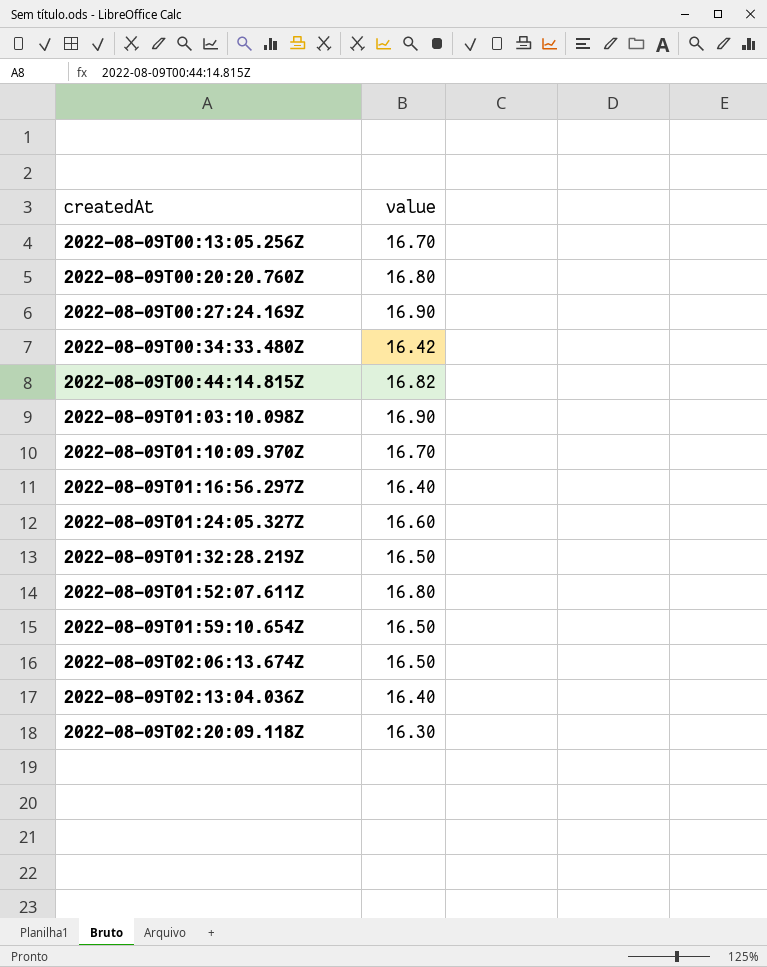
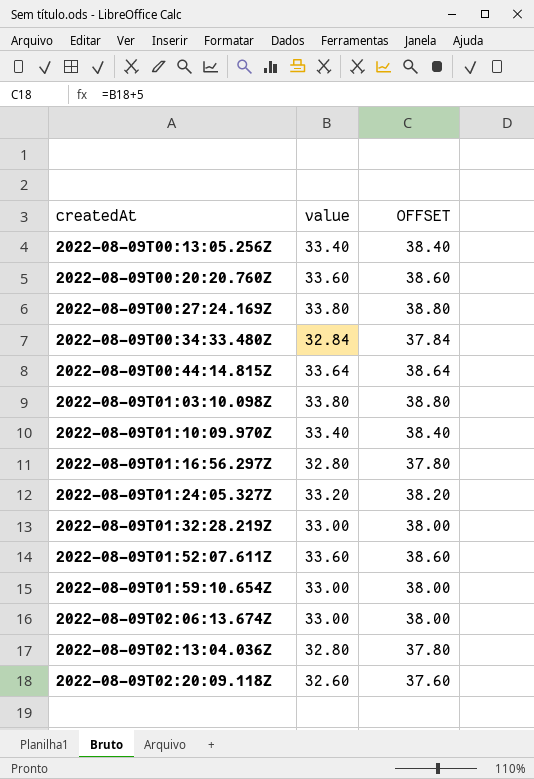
column OFFSET | formula: none -> [value] + 5
2022-08-09T00:13:05.256Z | value: 16.70 -> 33.40
2022-08-09T00:20:20.760Z | value: 16.80 -> 33.60
2022-08-09T00:27:24.169Z | value: 16.90 -> 33.80
2022-08-09T00:34:33.480Z | value: 16.42 -> 32.84
2022-08-09T00:44:14.815Z | value: 16.82 -> 33.64
2022-08-09T01:03:10.098Z | value: 16.90 -> 33.80
2022-08-09T01:10:09.970Z | value: 16.70 -> 33.40
2022-08-09T01:16:56.297Z | value: 16.40 -> 32.80
2022-08-09T01:24:05.327Z | value: 16.60 -> 33.20
2022-08-09T01:32:28.219Z | value: 16.50 -> 33.00
2022-08-09T01:52:07.611Z | value: 16.80 -> 33.60
2022-08-09T01:59:10.654Z | value: 16.50 -> 33.00
2022-08-09T02:06:13.674Z | value: 16.50 -> 33.00
2022-08-09T02:13:04.036Z | value: 16.40 -> 32.80
2022-08-09T02:20:09.118Z | value: 16.30 -> 32.60

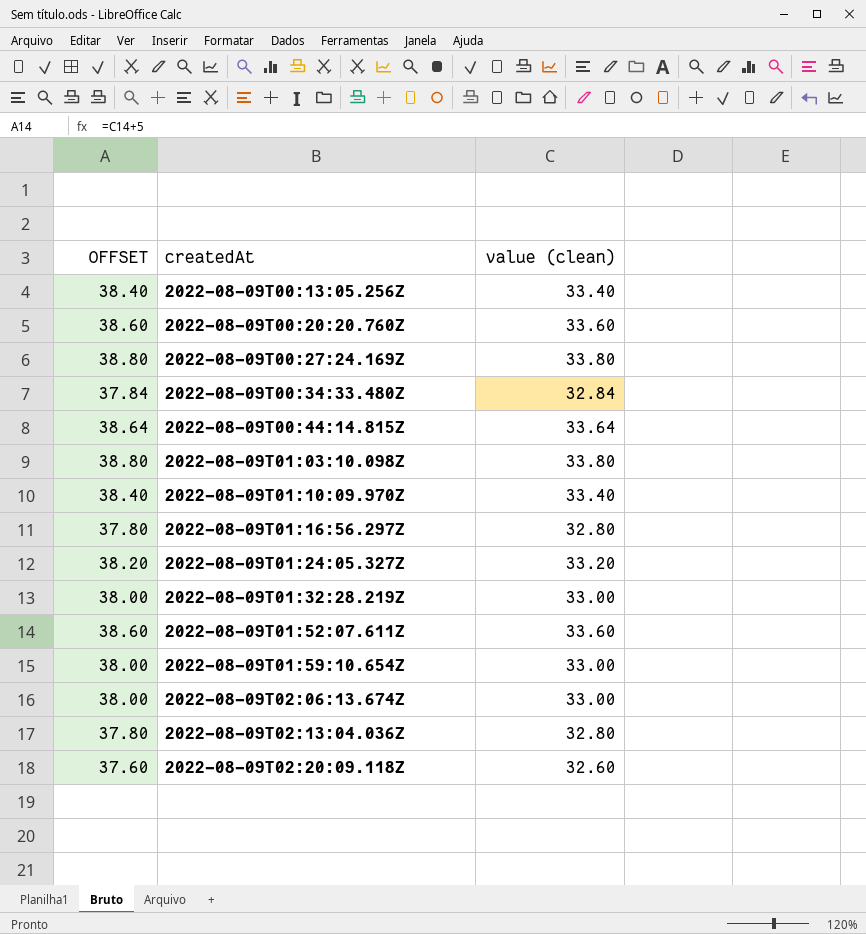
column OFFSET | position: 3 -> 1
column name: value -> value (clean)

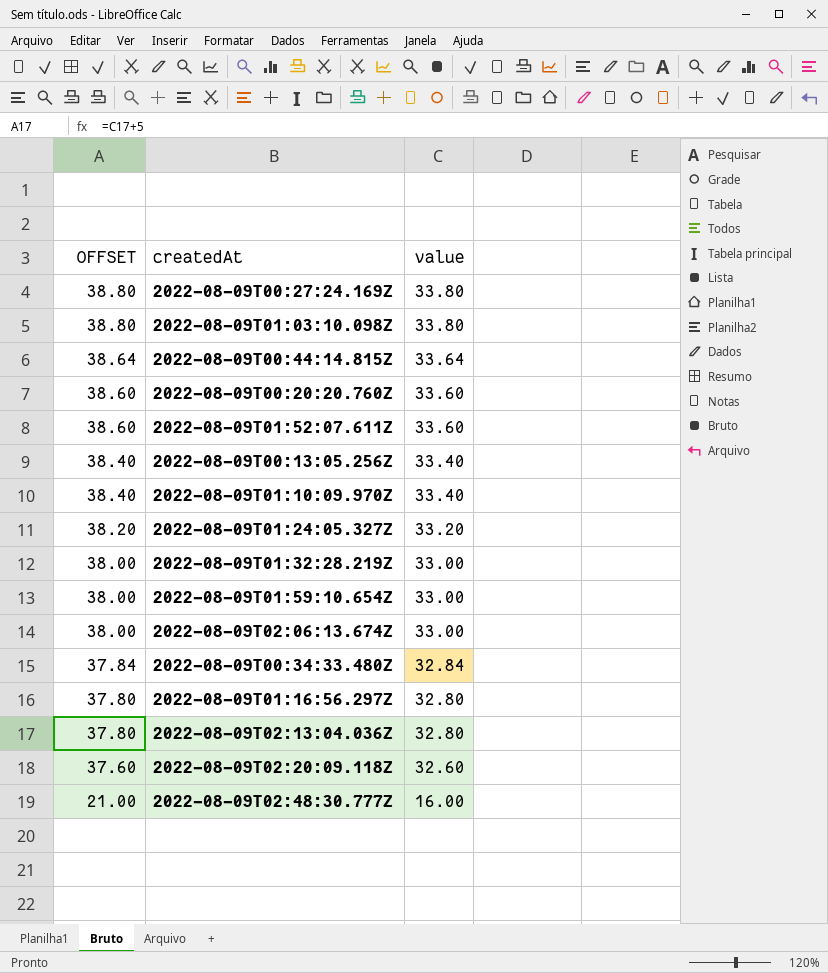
row order: createdAt ascending -> OFFSET descending
column name: value (clean) -> value
row 2022-08-09T02:48:30.777Z: none -> 21.00 | 16.00

